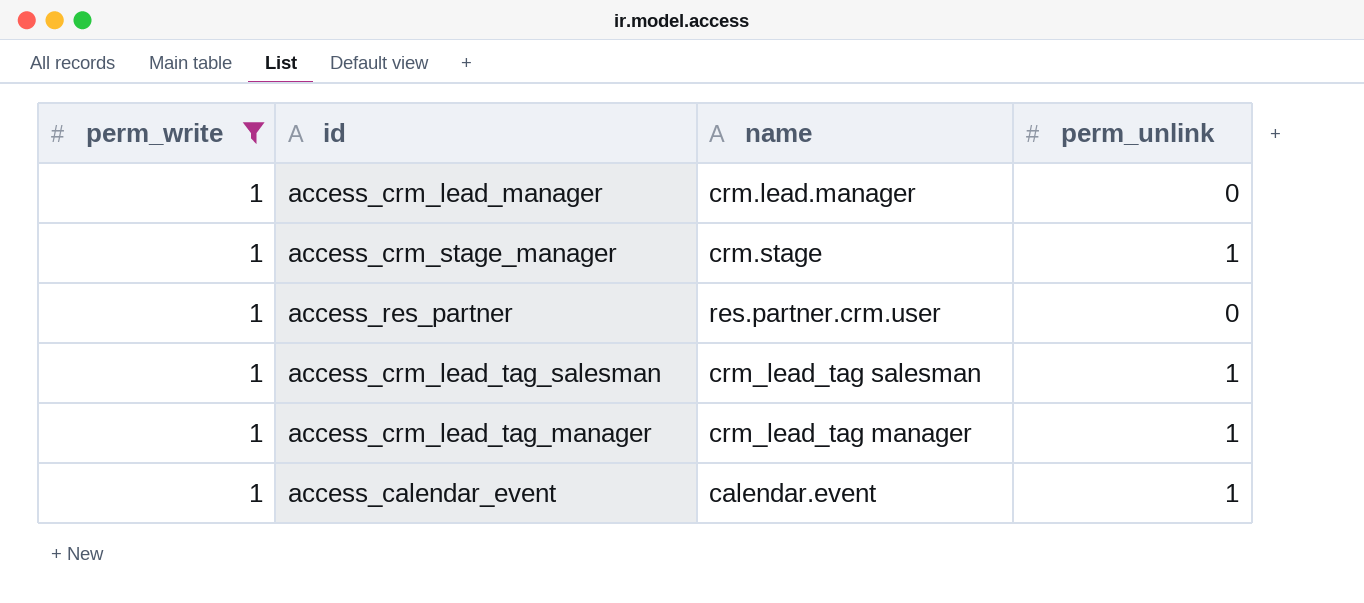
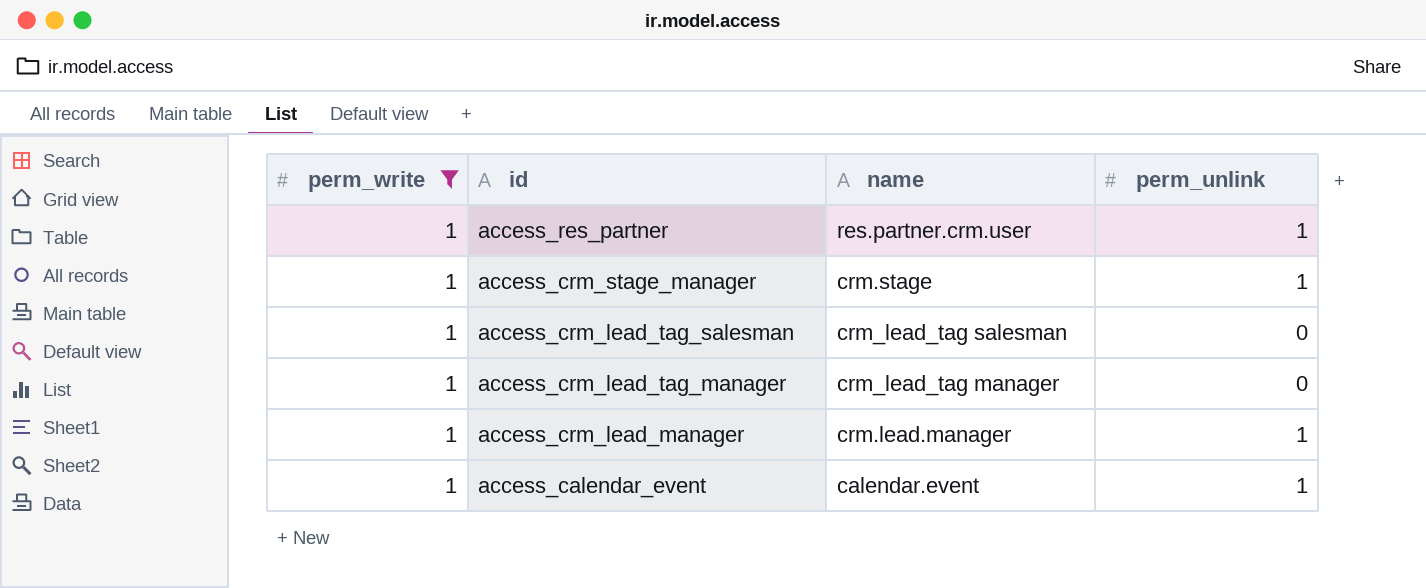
row order: none -> id descending
access_res_partner | perm_unlink: 0 -> 1
access_crm_lead_tag_salesman | perm_unlink: 1 -> 0
access_crm_lead_tag_manager | perm_unlink: 1 -> 0
access_crm_lead_manager | perm_unlink: 0 -> 1

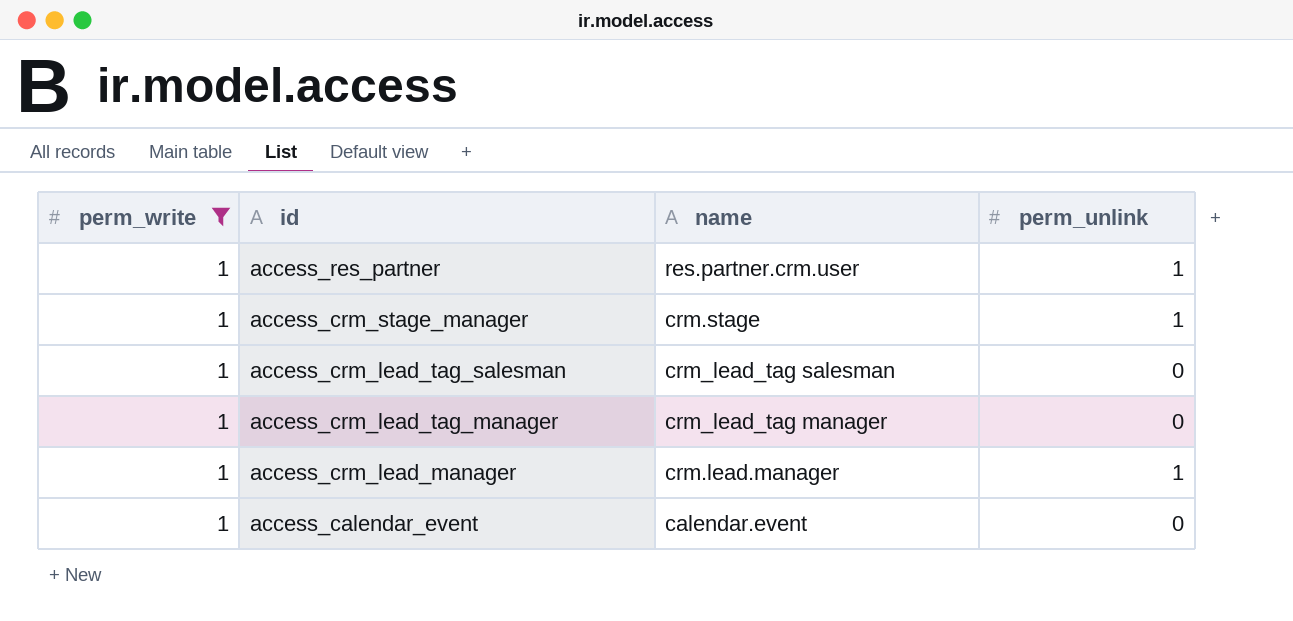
access_calendar_event | perm_unlink: 1 -> 0

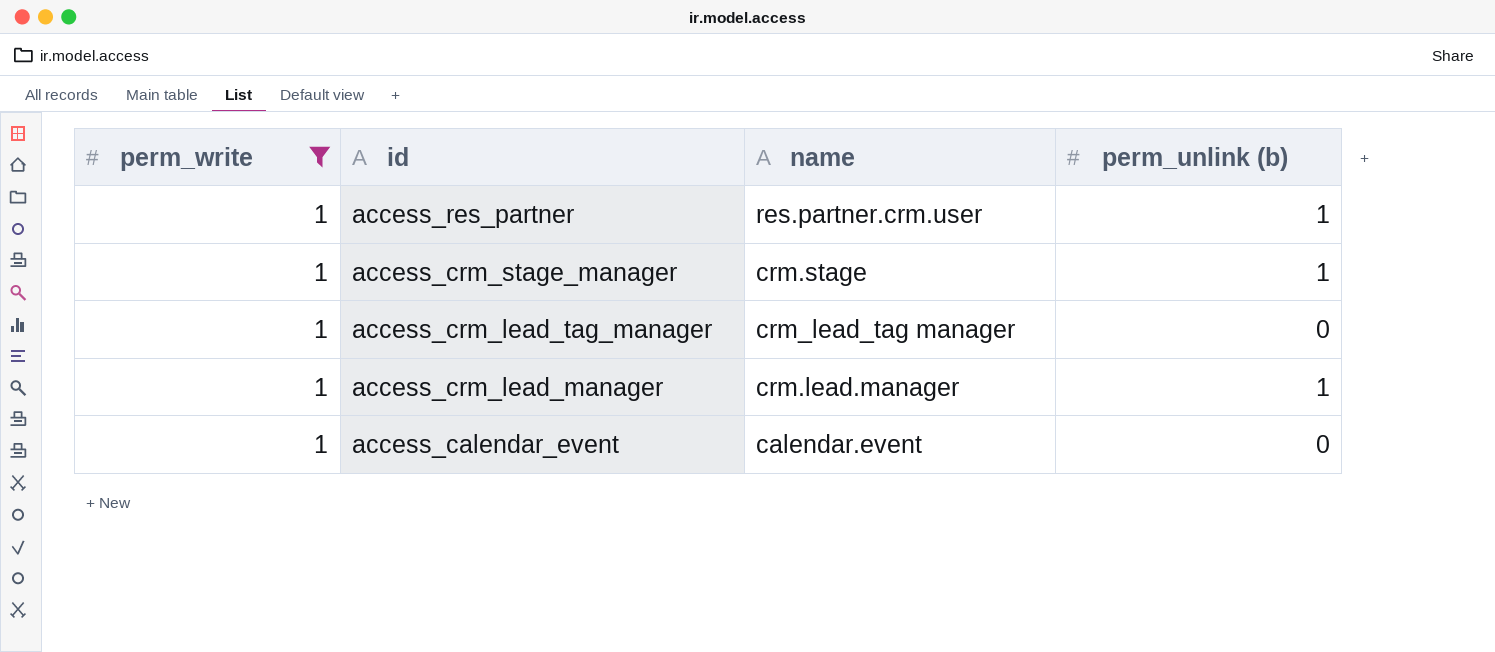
column name: perm_unlink -> perm_unlink (b)
row access_crm_lead_tag_salesman: 1 | crm_lead_tag salesman | 0 -> none

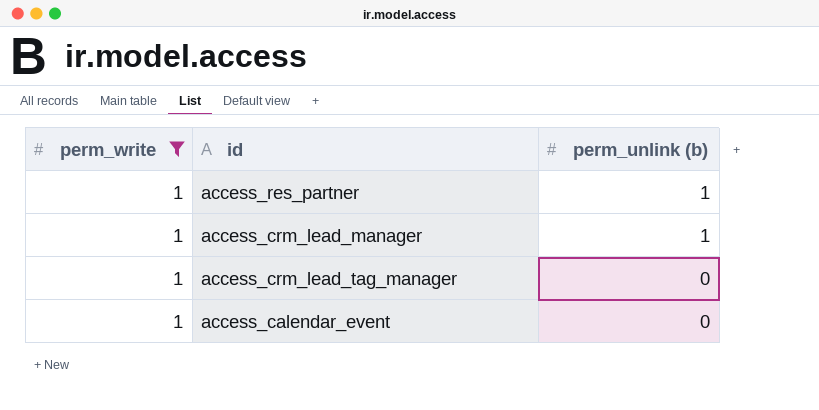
row order: id descending -> perm_unlink (b) descending
column name | position: 3 -> none
row access_crm_stage_manager: 1 | crm.stage | 1 -> none

